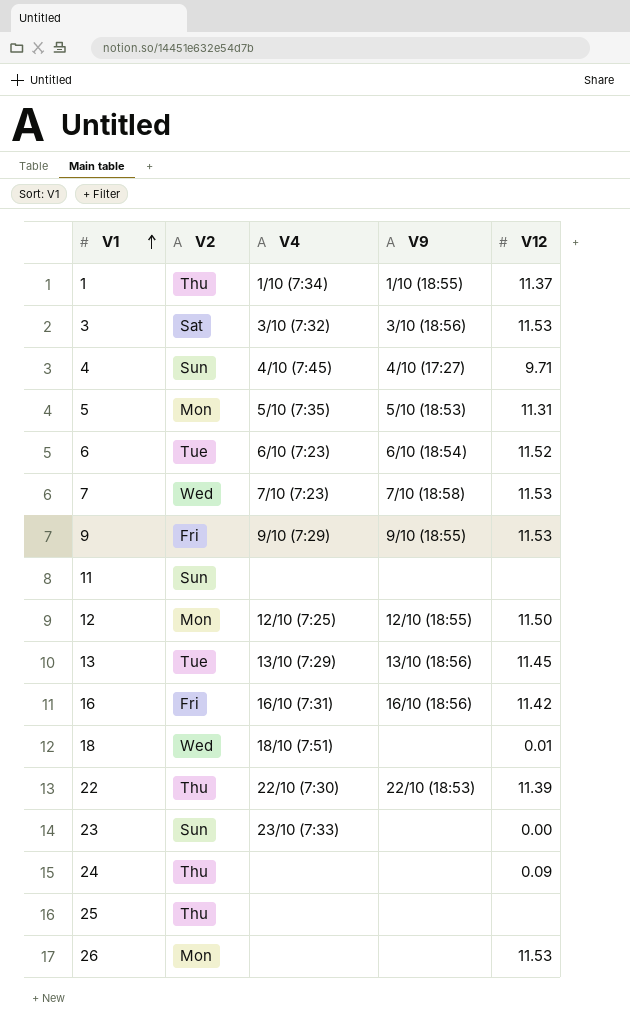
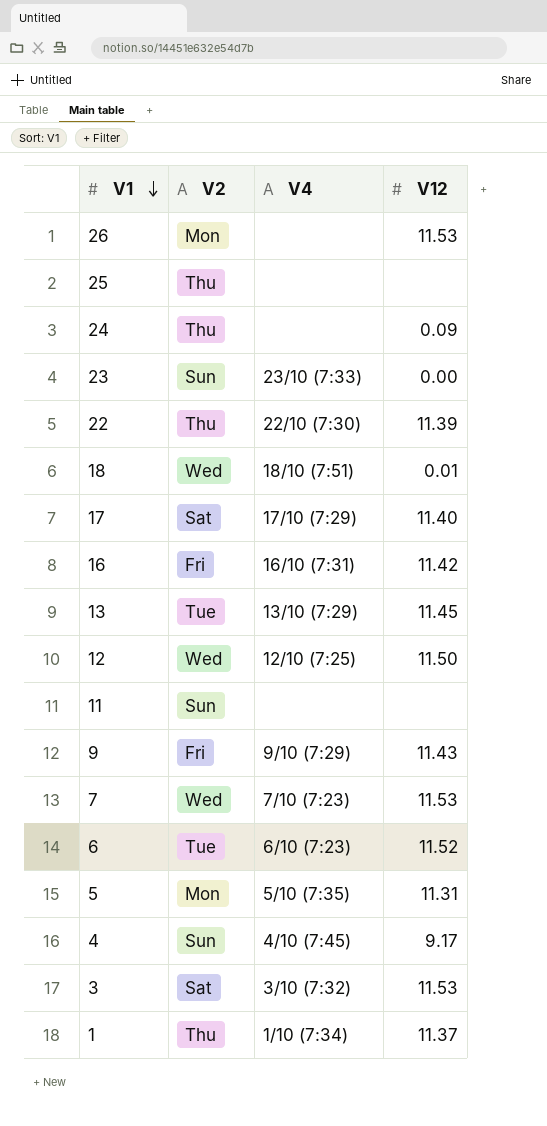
row order: V1 ascending -> V1 descending
column V9 | position: 4 -> none
row 17: none -> Sat | 17/10 (7:29) | 11.40
12 | V2: Mon -> Wed
9 | V12: 11.53 -> 11.43
4 | V12: 9.71 -> 9.17

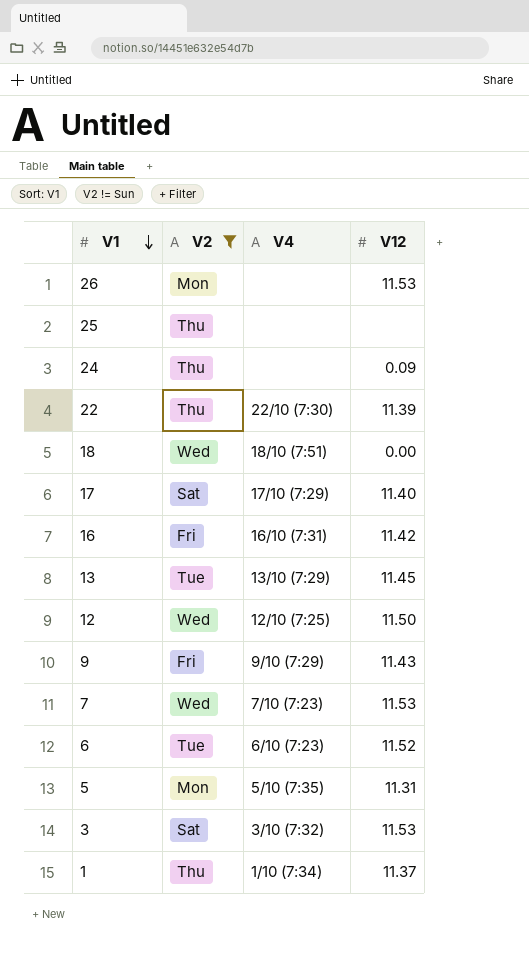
filter: none -> V2 != Sun
18 | V12: 0.01 -> 0.00

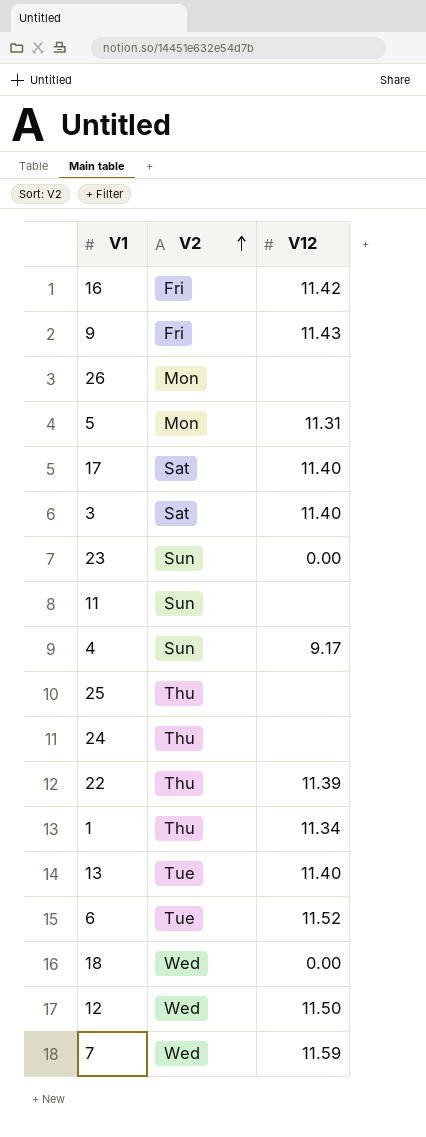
filter: V2 != Sun -> none
row order: V1 descending -> V2 ascending
column V4 | position: 3 -> none
26 | V12: 11.53 -> none
3 | V12: 11.53 -> 11.40
24 | V12: 0.09 -> none
1 | V12: 11.37 -> 11.34
13 | V12: 11.45 -> 11.40
7 | V12: 11.53 -> 11.59

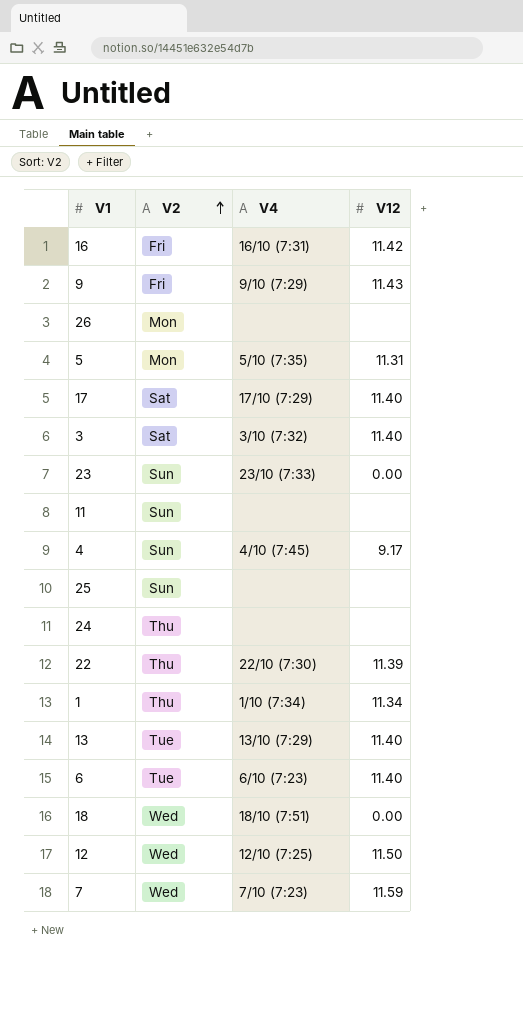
column V4 | position: none -> 3
25 | V2: Thu -> Sun
6 | V12: 11.52 -> 11.40

